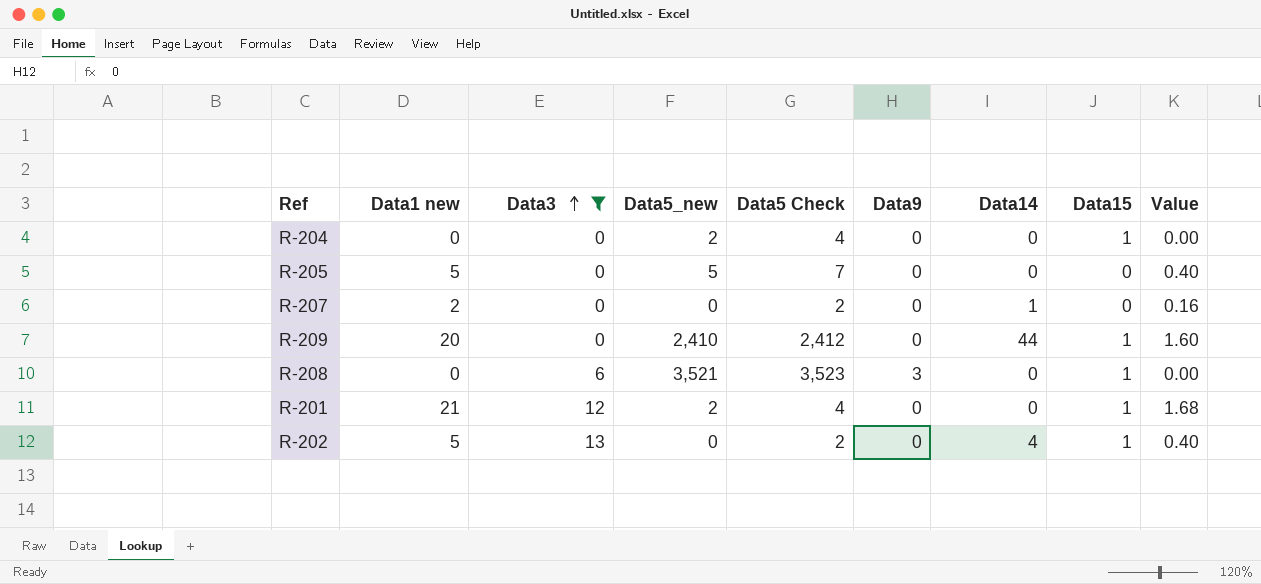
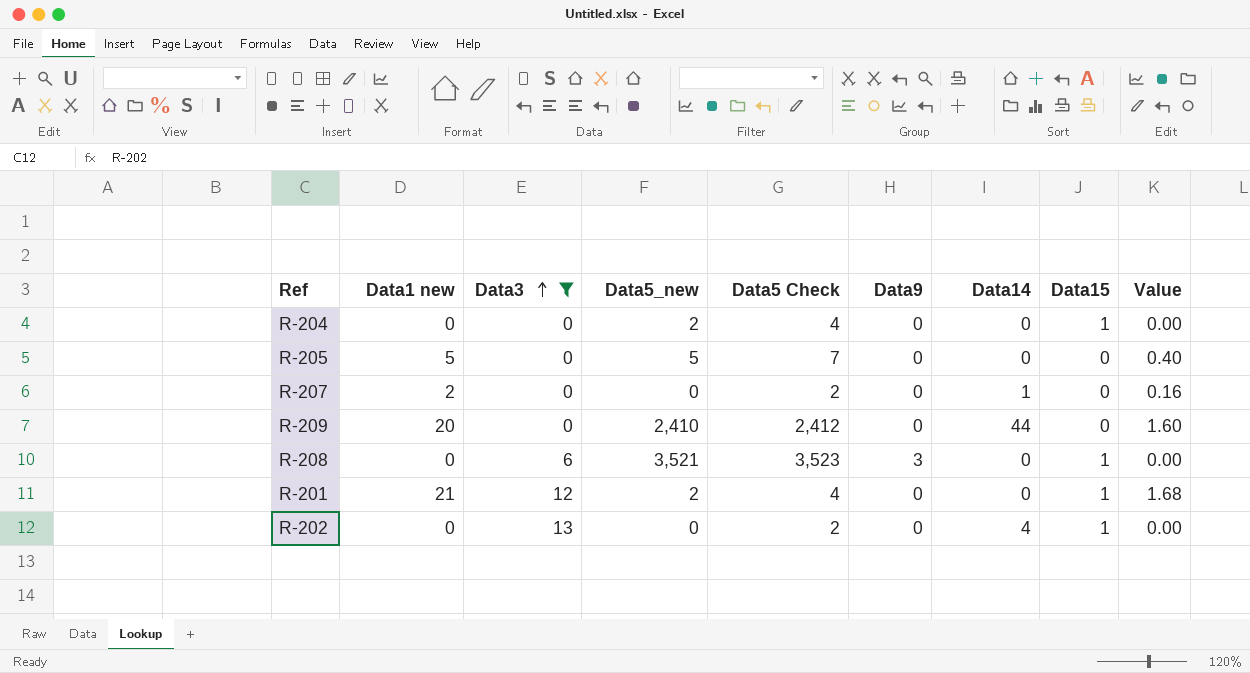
R-209 | Data15: 1 -> 0
R-202 | Data1 new: 5 -> 0
R-202 | Value: 0.40 -> 0.00

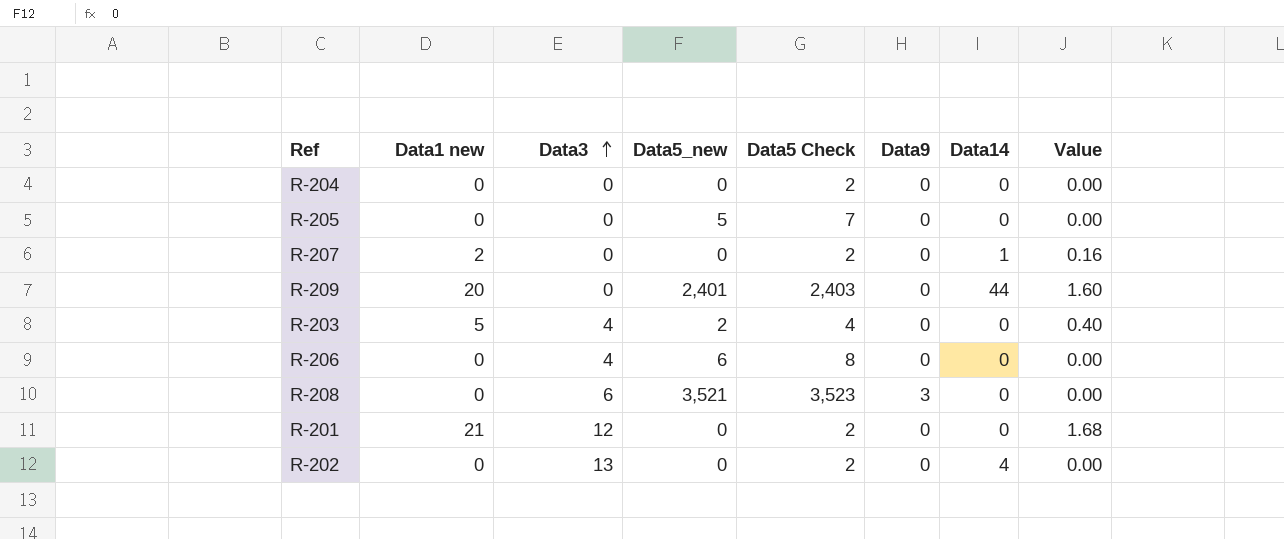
filter: Data3 != 4 -> none
column Data15 | position: 8 -> none
R-204 | Data5_new: 2 -> 0
R-204 | Data5 Check: 4 -> 2
R-205 | Data1 new: 5 -> 0
R-205 | Value: 0.40 -> 0.00
R-209 | Data5_new: 2,410 -> 2,401
R-209 | Data5 Check: 2,412 -> 2,403
R-201 | Data5_new: 2 -> 0
R-201 | Data5 Check: 4 -> 2

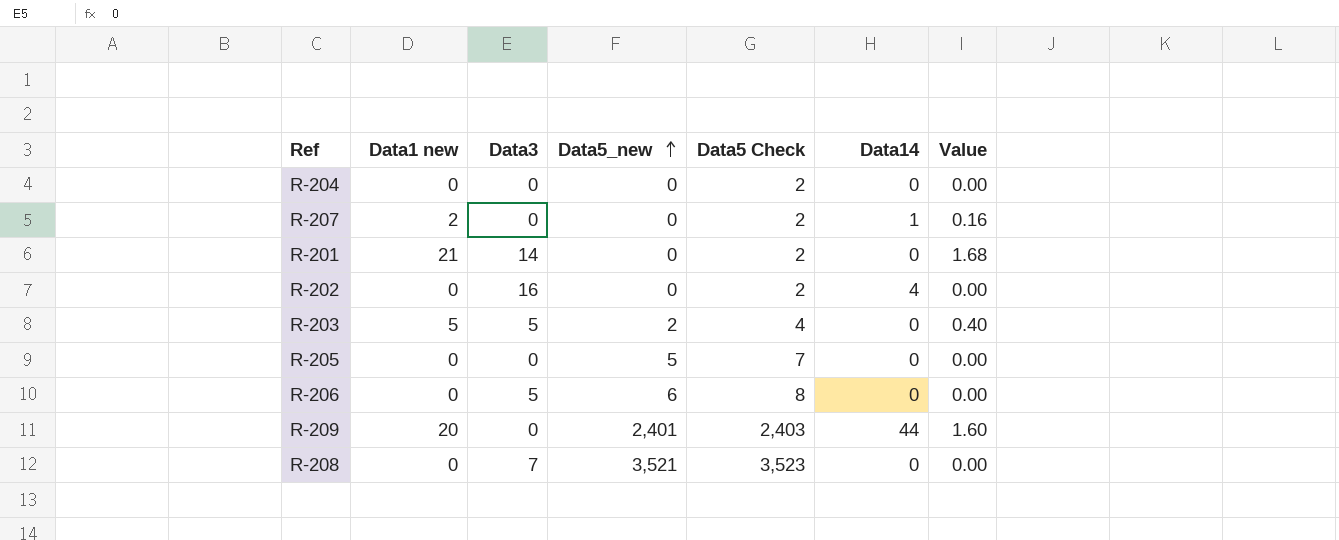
row order: Data3 ascending -> Data5_new ascending
column Data9 | position: 6 -> none
R-201 | Data3: 12 -> 14
R-202 | Data3: 13 -> 16
R-203 | Data3: 4 -> 5
R-206 | Data3: 4 -> 5
R-208 | Data3: 6 -> 7

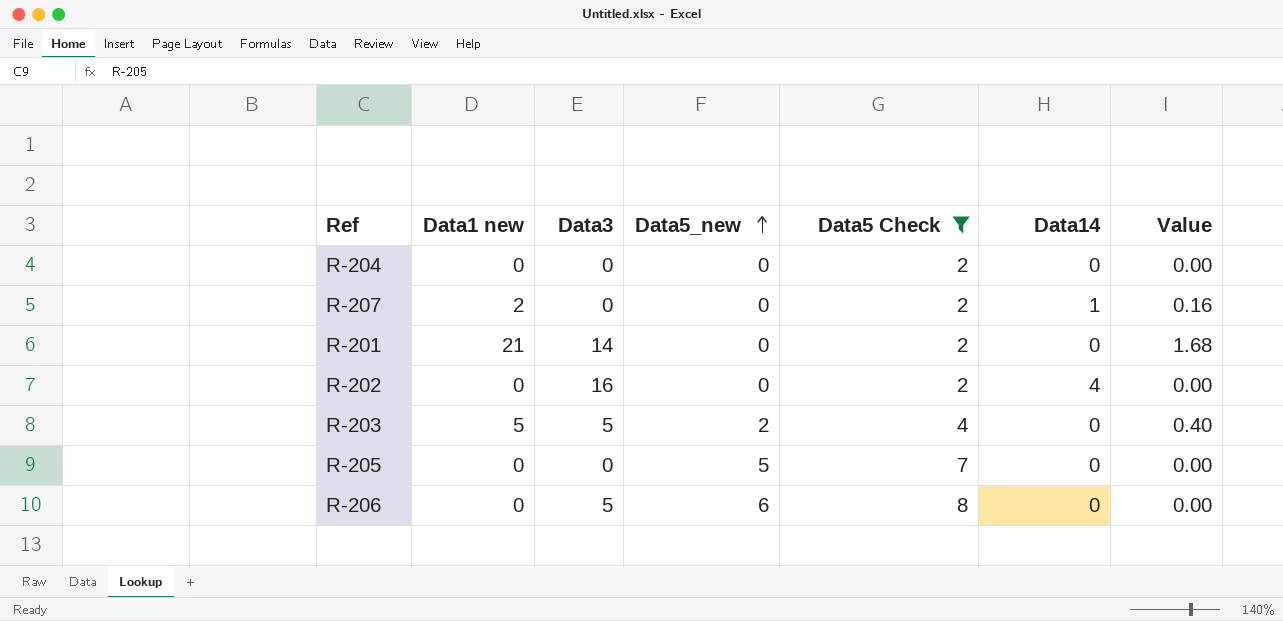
filter: none -> Data5 Check <= 8

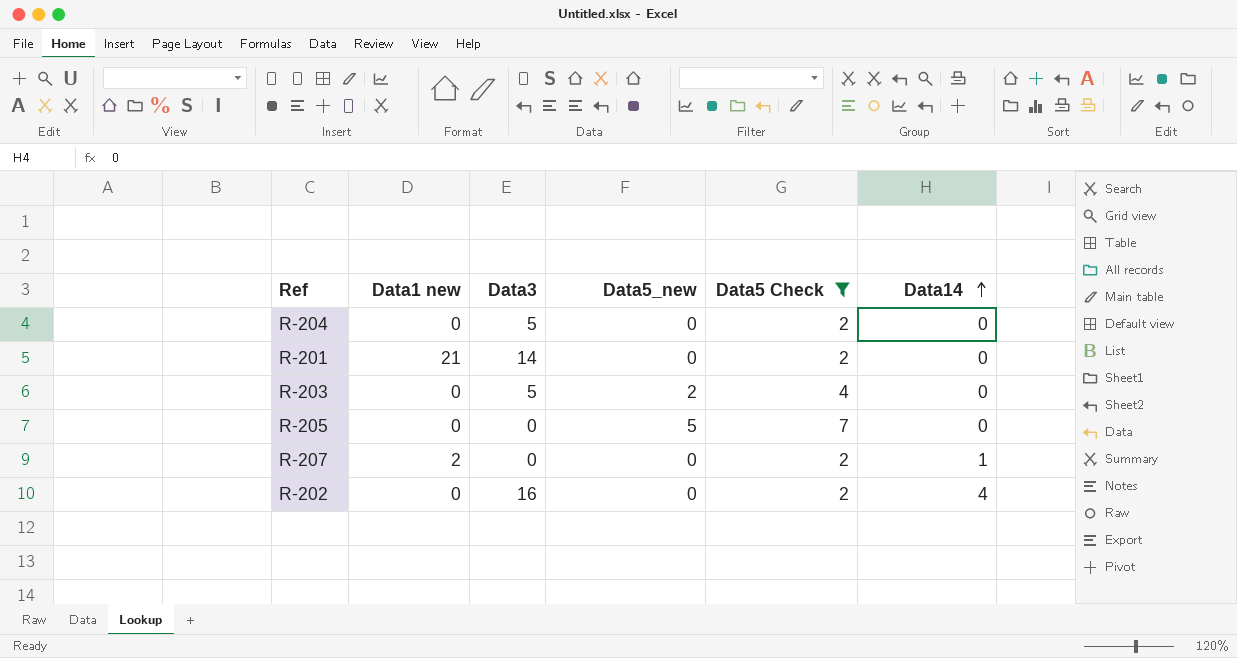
row order: Data5_new ascending -> Data14 ascending
column Value | formula: [Data1 new] * 0.08 -> none
row R-206: 0 | 5 | 6 | 8 | 0 | 0.00 -> none
R-204 | Data3: 0 -> 5
R-203 | Data1 new: 5 -> 0

